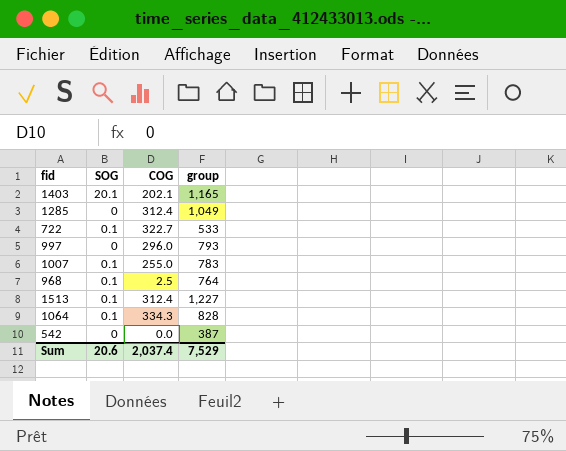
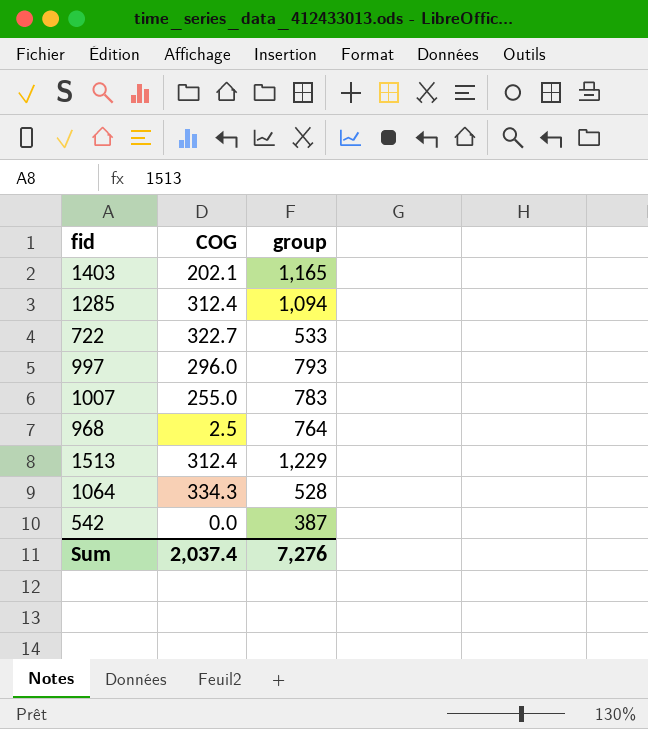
column SOG | position: 2 -> none
1285 | group: 1,049 -> 1,094
1513 | group: 1,227 -> 1,229
1064 | group: 828 -> 528
Sum | group: 7,529 -> 7,276

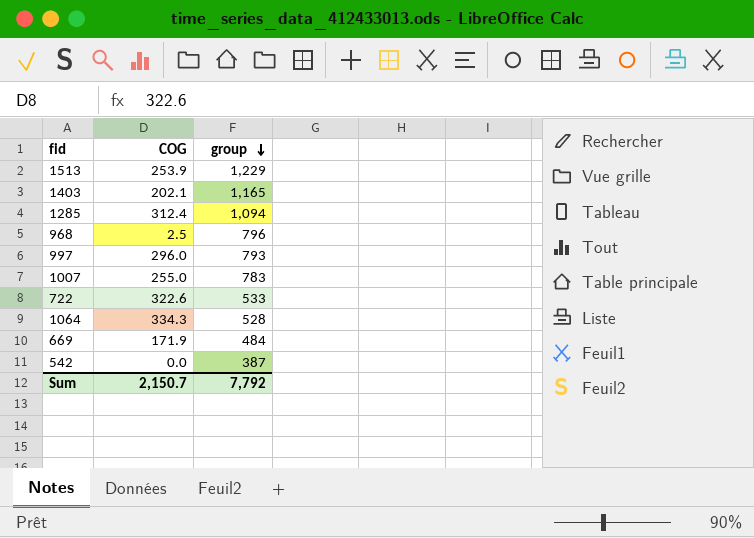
row order: none -> group descending
1513 | COG: 312.4 -> 253.9
968 | group: 764 -> 796
722 | COG: 322.7 -> 322.6
row 669: none -> 171.9 | 484
Sum | COG: 2,037.4 -> 2,150.7
Sum | group: 7,276 -> 7,792

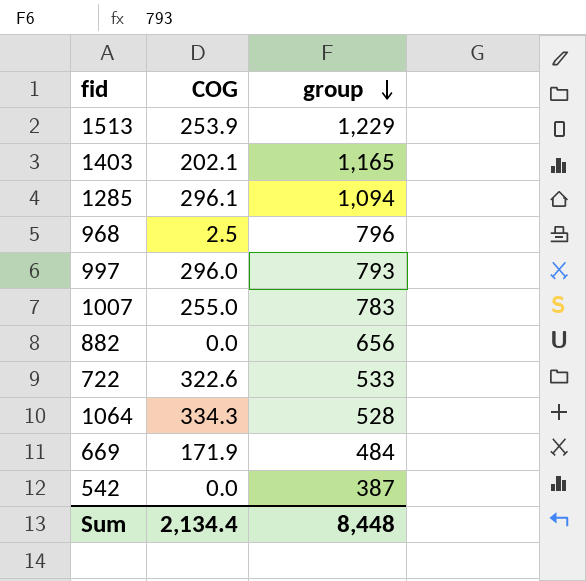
1285 | COG: 312.4 -> 296.1
row 882: none -> 0.0 | 656
Sum | COG: 2,150.7 -> 2,134.4
Sum | group: 7,792 -> 8,448

